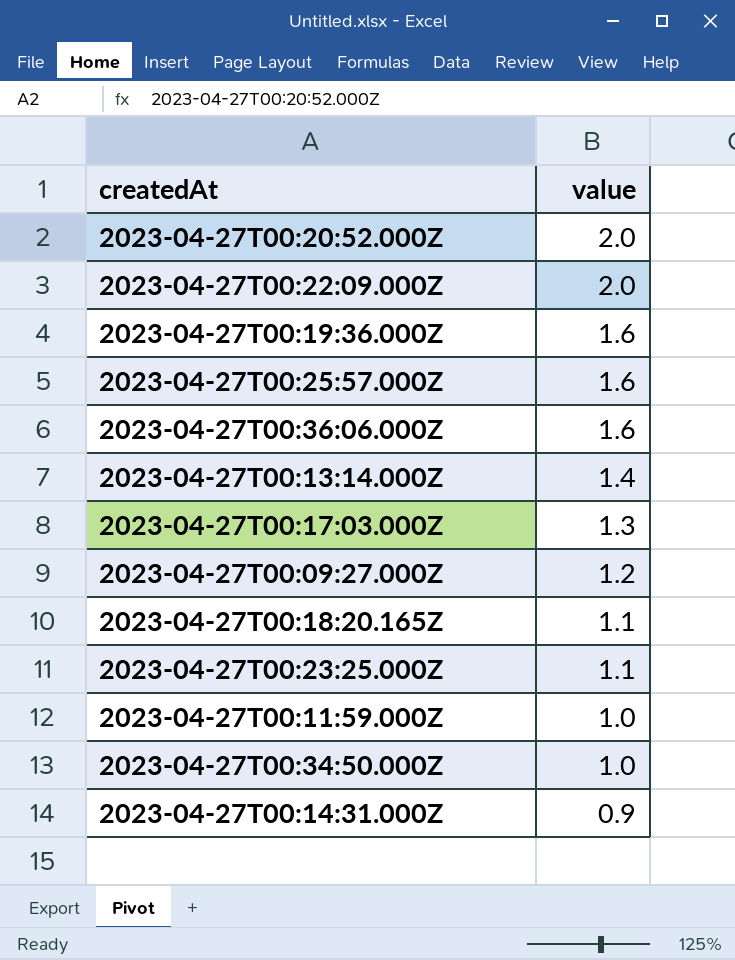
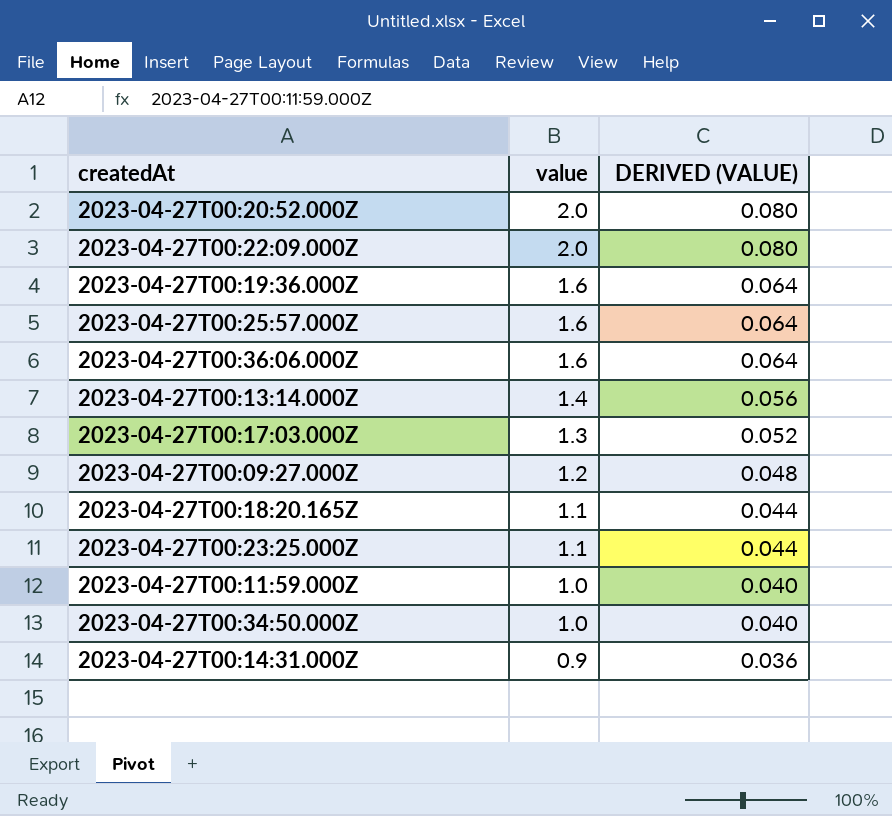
column DERIVED (VALUE) | formula: none -> [value] * 0.04

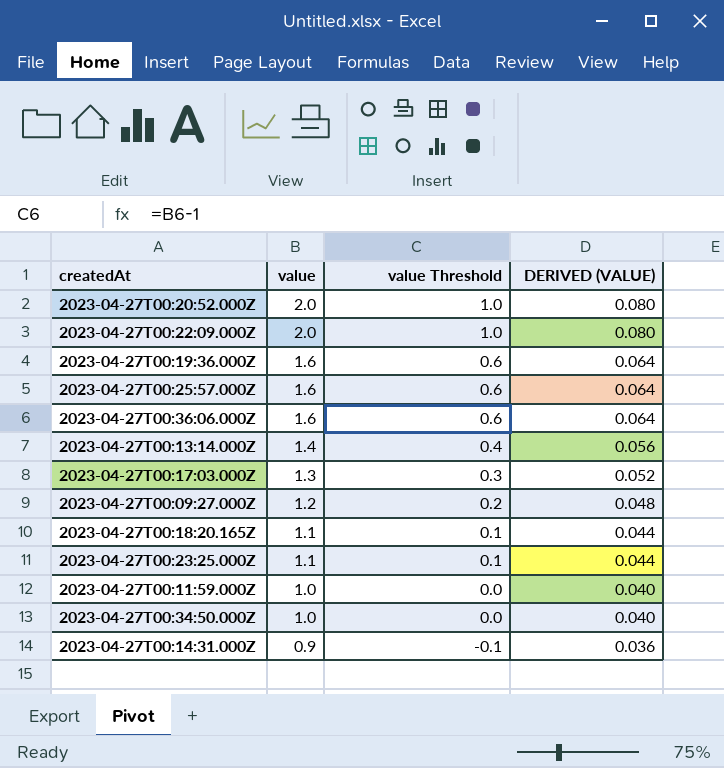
column value Threshold | formula: none -> [value] - 1

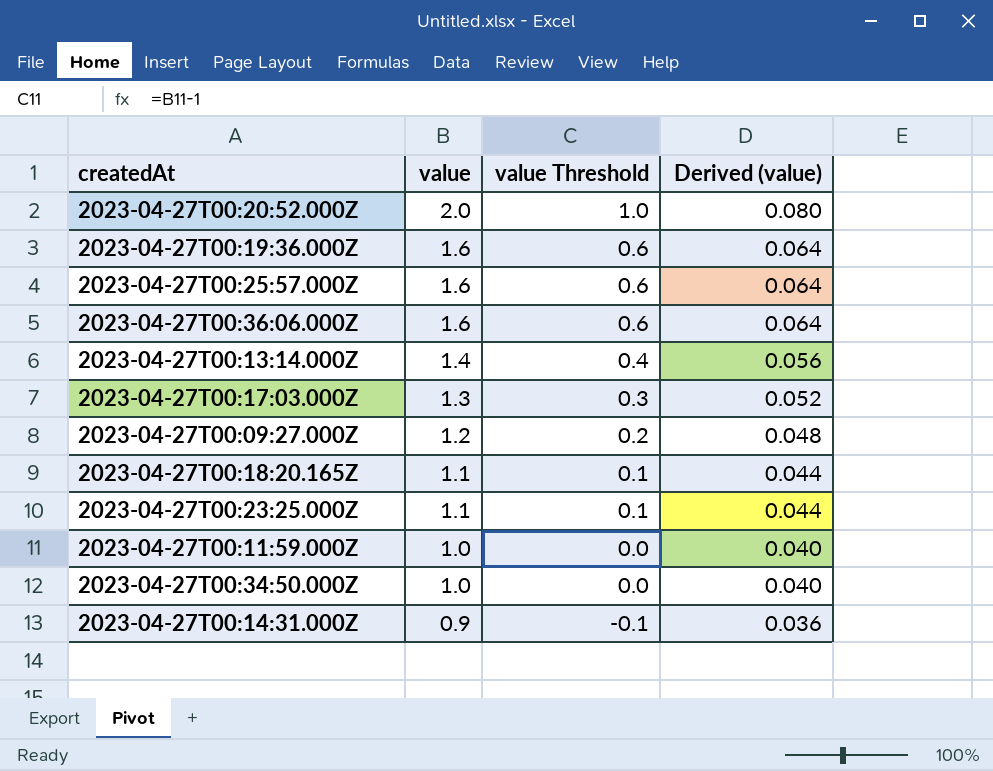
column name: DERIVED (VALUE) -> Derived (value)
row 2023-04-27T00:22:09.000Z: 2.0 | 1.0 | 0.080 -> none

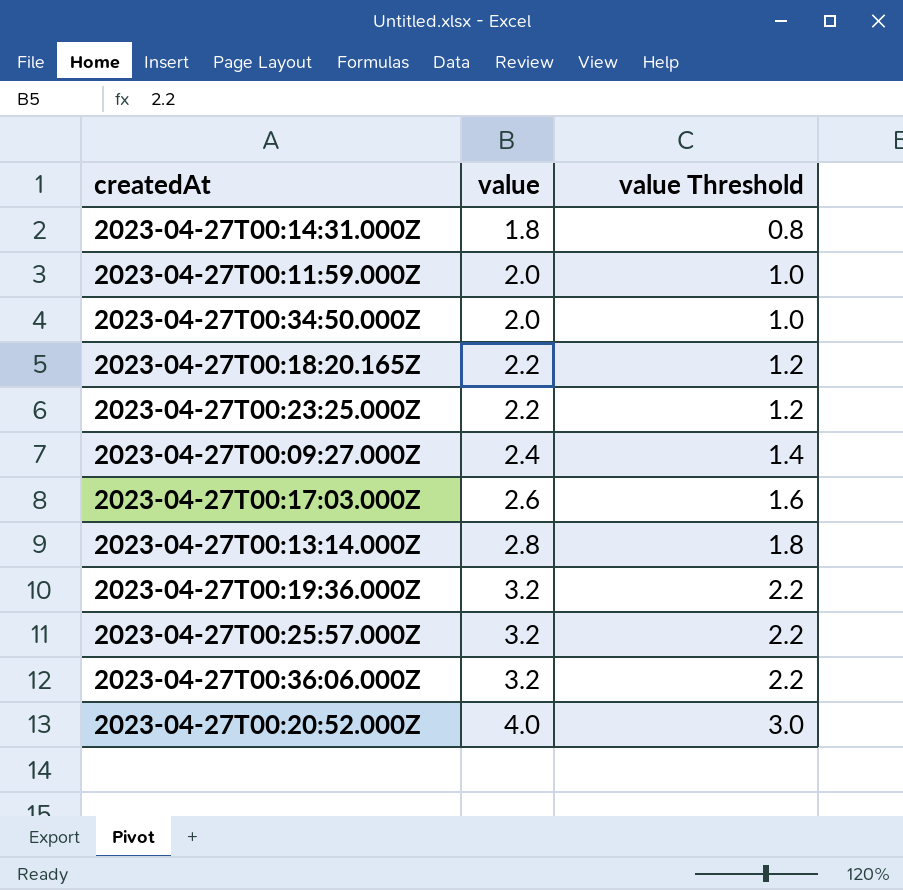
row order: value descending -> value ascending
column Derived (value) | formula: [value] * 0.04 -> none
2023-04-27T00:14:31.000Z | value: 0.9 -> 1.8
2023-04-27T00:14:31.000Z | value Threshold: -0.1 -> 0.8
2023-04-27T00:11:59.000Z | value: 1.0 -> 2.0
2023-04-27T00:11:59.000Z | value Threshold: 0.0 -> 1.0
2023-04-27T00:34:50.000Z | value: 1.0 -> 2.0
2023-04-27T00:34:50.000Z | value Threshold: 0.0 -> 1.0
2023-04-27T00:18:20.165Z | value: 1.1 -> 2.2
2023-04-27T00:18:20.165Z | value Threshold: 0.1 -> 1.2
2023-04-27T00:23:25.000Z | value: 1.1 -> 2.2
2023-04-27T00:23:25.000Z | value Threshold: 0.1 -> 1.2
2023-04-27T00:09:27.000Z | value: 1.2 -> 2.4
2023-04-27T00:09:27.000Z | value Threshold: 0.2 -> 1.4
2023-04-27T00:17:03.000Z | value: 1.3 -> 2.6
2023-04-27T00:17:03.000Z | value Threshold: 0.3 -> 1.6
2023-04-27T00:13:14.000Z | value: 1.4 -> 2.8
2023-04-27T00:13:14.000Z | value Threshold: 0.4 -> 1.8
2023-04-27T00:19:36.000Z | value: 1.6 -> 3.2
2023-04-27T00:19:36.000Z | value Threshold: 0.6 -> 2.2
2023-04-27T00:25:57.000Z | value: 1.6 -> 3.2
2023-04-27T00:25:57.000Z | value Threshold: 0.6 -> 2.2
2023-04-27T00:36:06.000Z | value: 1.6 -> 3.2
2023-04-27T00:36:06.000Z | value Threshold: 0.6 -> 2.2
2023-04-27T00:20:52.000Z | value: 2.0 -> 4.0
2023-04-27T00:20:52.000Z | value Threshold: 1.0 -> 3.0

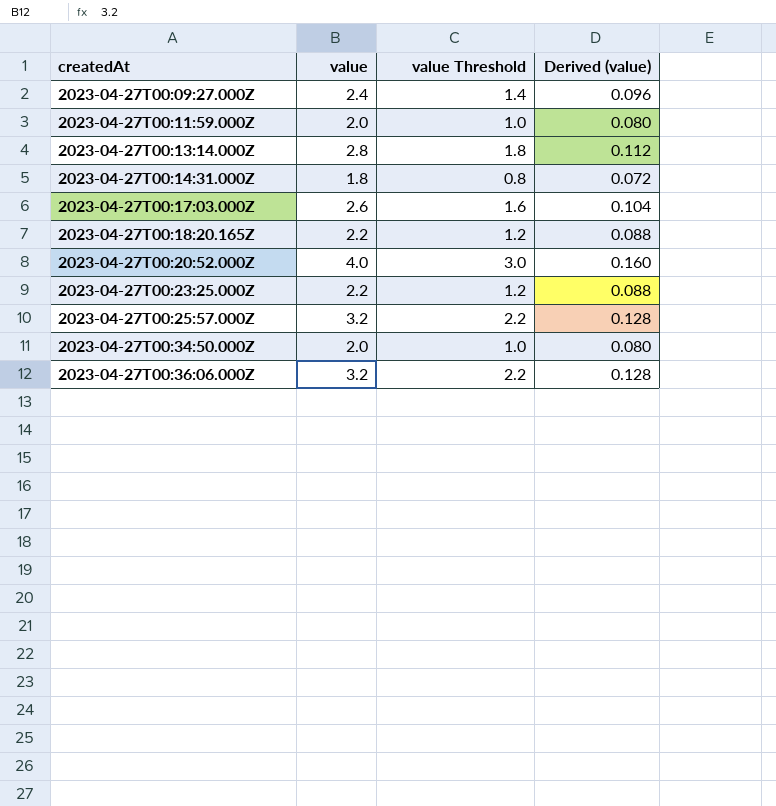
row order: value ascending -> createdAt ascending
column Derived (value) | formula: none -> [value] * 0.04
row 2023-04-27T00:19:36.000Z: 3.2 | 2.2 -> none

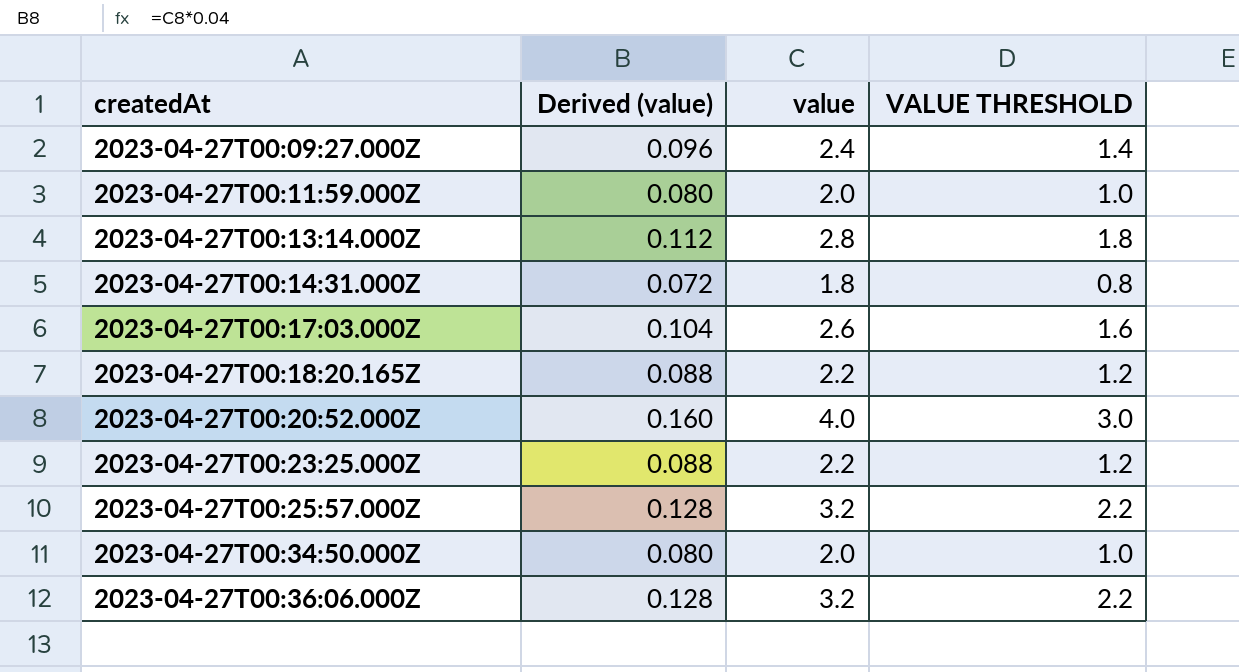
column Derived (value) | position: 4 -> 2
column name: value Threshold -> VALUE THRESHOLD

